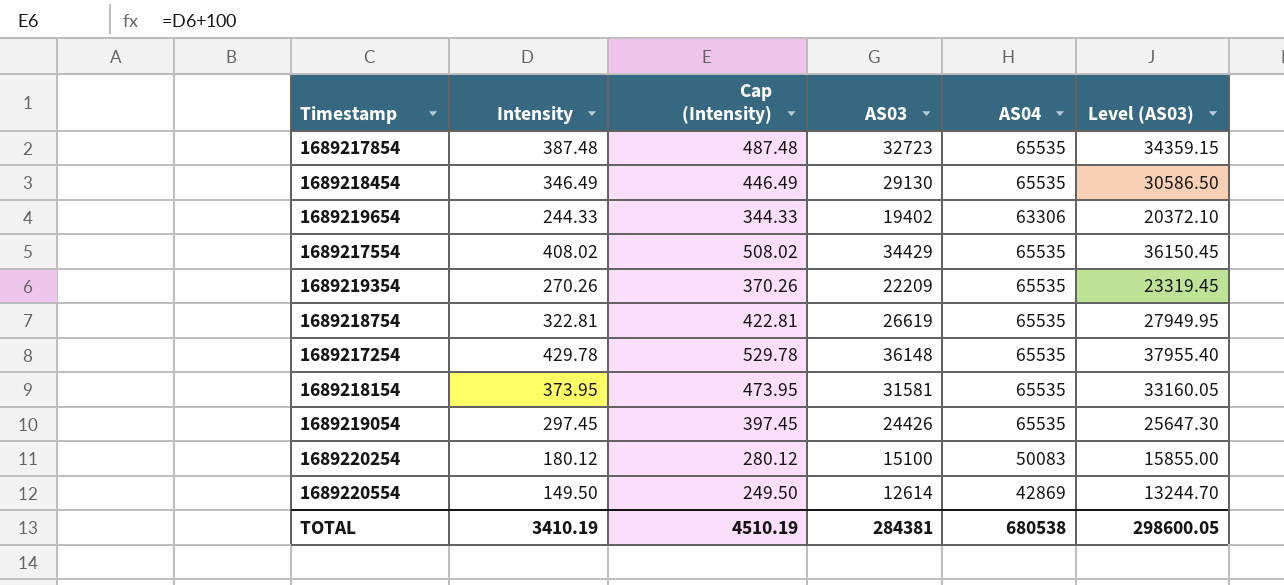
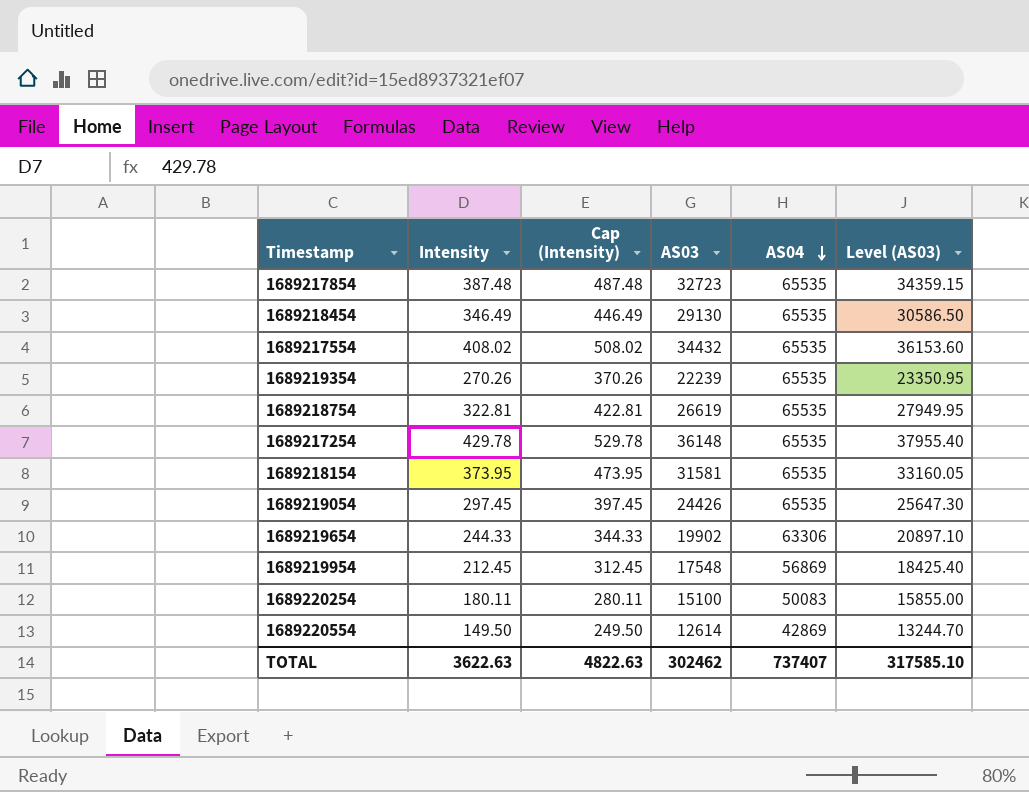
row order: none -> AS04 descending
1689217554 | AS03: 34429 -> 34432
1689217554 | Level (AS03): 36150.45 -> 36153.60
1689219354 | AS03: 22209 -> 22239
1689219354 | Level (AS03): 23319.45 -> 23350.95
1689219654 | AS03: 19402 -> 19902
1689219654 | Level (AS03): 20372.10 -> 20897.10
row 1689219954: none -> 212.45 | 312.45 | 17548 | 56869 | 18425.40
1689220254 | Intensity: 180.12 -> 180.11
1689220254 | Cap (Intensity): 280.12 -> 280.11
TOTAL | Intensity: 3410.19 -> 3622.63
TOTAL | Cap (Intensity): 4510.19 -> 4822.63
TOTAL | AS03: 284381 -> 302462
TOTAL | AS04: 680538 -> 737407
TOTAL | Level (AS03): 298600.05 -> 317585.10

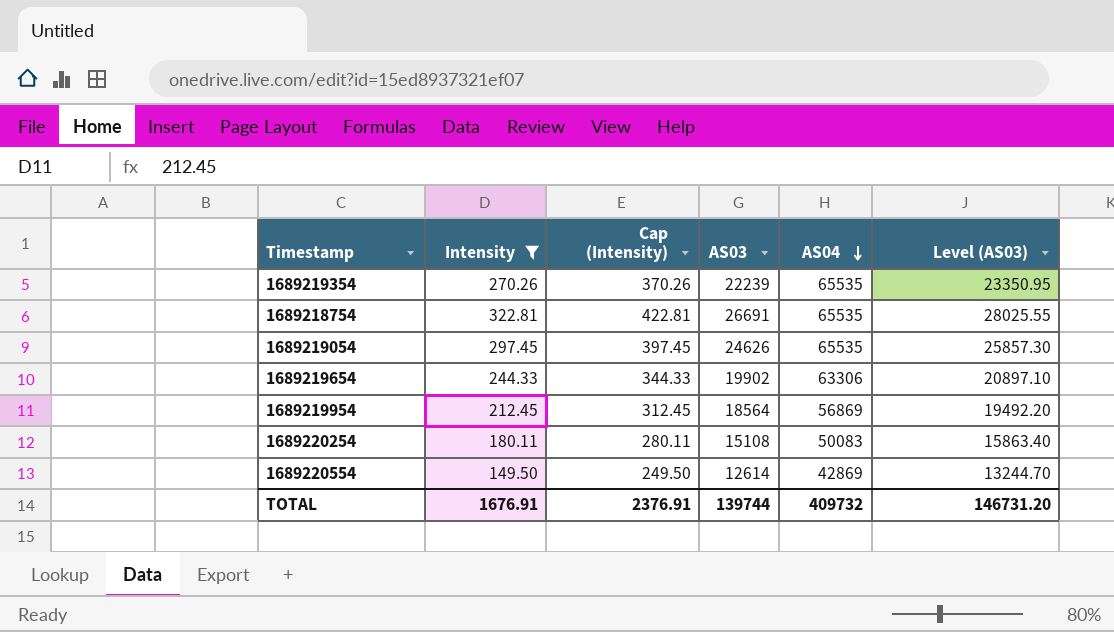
filter: none -> Intensity <= 322.81
1689218754 | AS03: 26619 -> 26691
1689218754 | Level (AS03): 27949.95 -> 28025.55
1689219054 | AS03: 24426 -> 24626
1689219054 | Level (AS03): 25647.30 -> 25857.30
1689219954 | AS03: 17548 -> 18564
1689219954 | Level (AS03): 18425.40 -> 19492.20
1689220254 | AS03: 15100 -> 15108
1689220254 | Level (AS03): 15855.00 -> 15863.40
TOTAL | Intensity: 3622.63 -> 1676.91
TOTAL | Cap (Intensity): 4822.63 -> 2376.91
TOTAL | AS03: 302462 -> 139744
TOTAL | AS04: 737407 -> 409732
TOTAL | Level (AS03): 317585.10 -> 146731.20

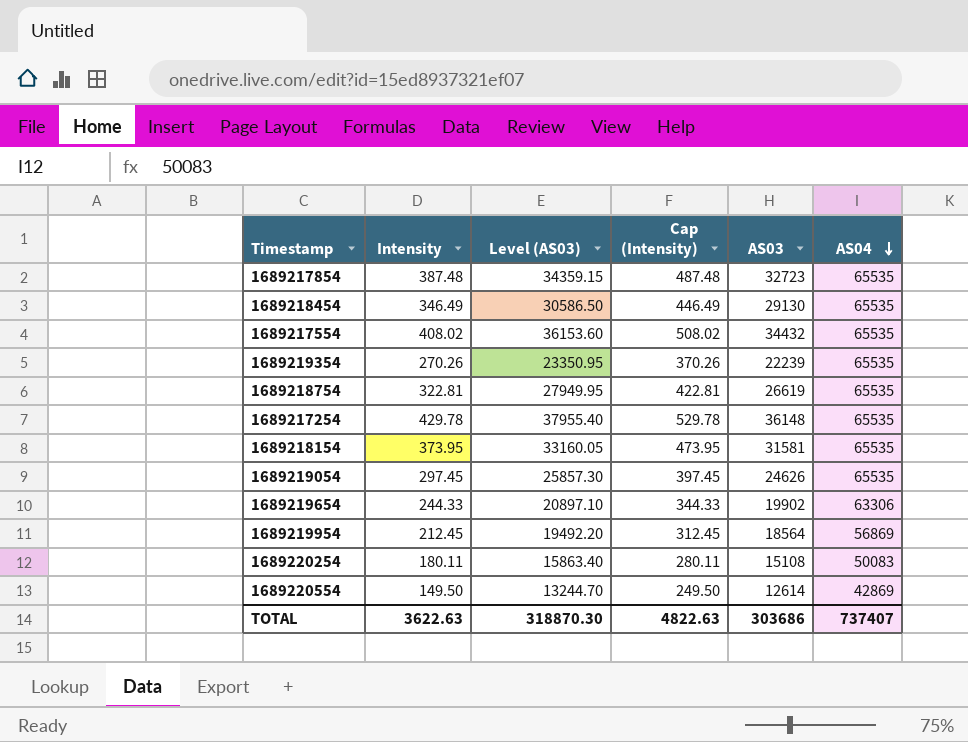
filter: Intensity <= 322.81 -> none
column Level (AS03) | position: 6 -> 3
1689218754 | Level (AS03): 28025.55 -> 27949.95
1689218754 | AS03: 26691 -> 26619
TOTAL | Intensity: 1676.91 -> 3622.63
TOTAL | Level (AS03): 146731.20 -> 318870.30
TOTAL | Cap (Intensity): 2376.91 -> 4822.63
TOTAL | AS03: 139744 -> 303686
TOTAL | AS04: 409732 -> 737407

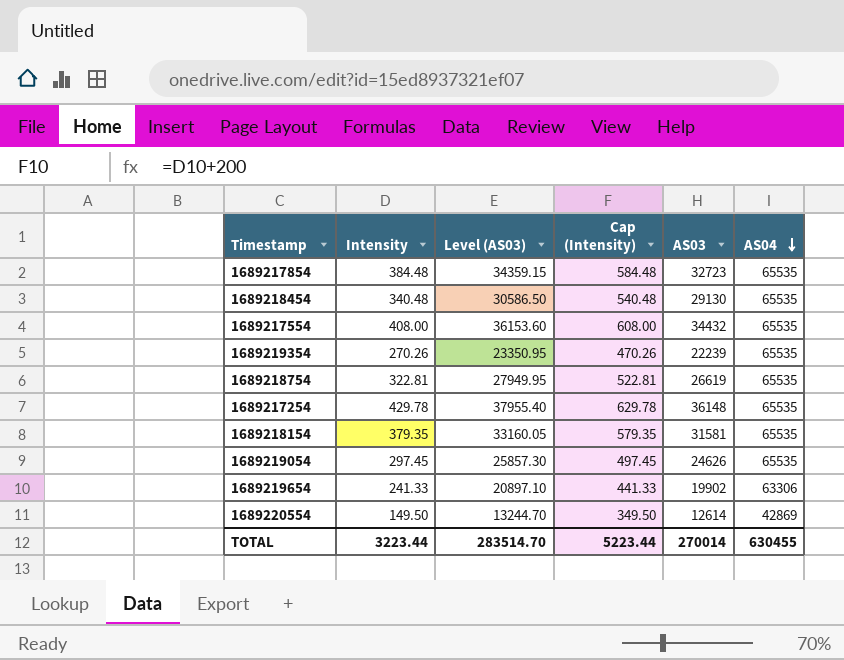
column Cap (Intensity) | formula: [Intensity] + 100 -> [Intensity] + 200
row 1689219954: 212.45 | 19492.20 | 312.45 | 18564 | 56869 -> none
row 1689220254: 180.11 | 15863.40 | 280.11 | 15108 | 50083 -> none
1689217854 | Intensity: 387.48 -> 384.48
1689218454 | Intensity: 346.49 -> 340.48
1689217554 | Intensity: 408.02 -> 408.00
1689218154 | Intensity: 373.95 -> 379.35
1689219654 | Intensity: 244.33 -> 241.33
TOTAL | Intensity: 3622.63 -> 3223.44
TOTAL | Level (AS03): 318870.30 -> 283514.70
TOTAL | Cap (Intensity): 4822.63 -> 5223.44
TOTAL | AS03: 303686 -> 270014
TOTAL | AS04: 737407 -> 630455

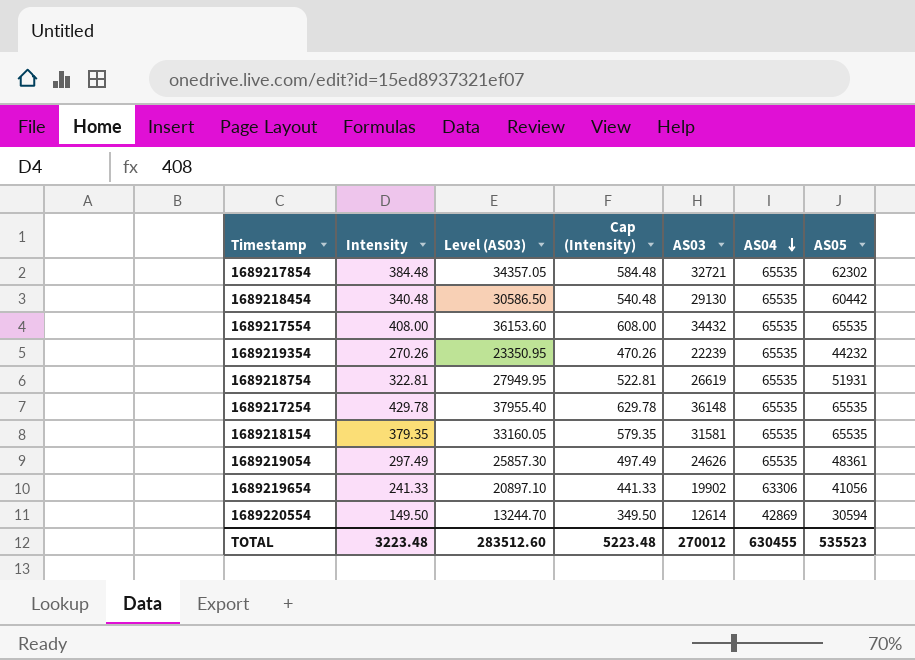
column AS05 | position: none -> 7
1689217854 | Level (AS03): 34359.15 -> 34357.05
1689217854 | AS03: 32723 -> 32721
1689219054 | Intensity: 297.45 -> 297.49
1689219054 | Cap (Intensity): 497.45 -> 497.49
TOTAL | Intensity: 3223.44 -> 3223.48
TOTAL | Level (AS03): 283514.70 -> 283512.60
TOTAL | Cap (Intensity): 5223.44 -> 5223.48
TOTAL | AS03: 270014 -> 270012

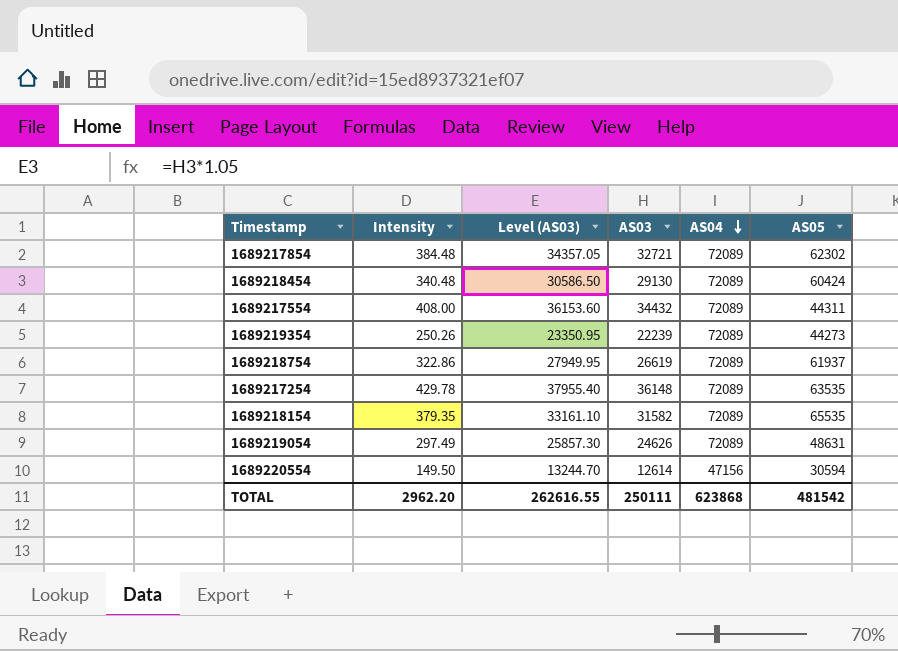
column Cap (Intensity) | formula: [Intensity] + 200 -> none
row 1689219654: 241.33 | 20897.10 | 441.33 | 19902 | 63306 | 41056 -> none
1689217854 | AS04: 65535 -> 72089
1689218454 | AS04: 65535 -> 72089
1689218454 | AS05: 60442 -> 60424
1689217554 | AS04: 65535 -> 72089
1689217554 | AS05: 65535 -> 44311
1689219354 | Intensity: 270.26 -> 250.26
1689219354 | AS04: 65535 -> 72089
1689219354 | AS05: 44232 -> 44273
1689218754 | Intensity: 322.81 -> 322.86
1689218754 | AS04: 65535 -> 72089
1689218754 | AS05: 51931 -> 61937
1689217254 | AS04: 65535 -> 72089
1689217254 | AS05: 65535 -> 63535
1689218154 | Level (AS03): 33160.05 -> 33161.10
1689218154 | AS03: 31581 -> 31582
1689218154 | AS04: 65535 -> 72089
1689219054 | AS04: 65535 -> 72089
1689219054 | AS05: 48361 -> 48631
1689220554 | AS04: 42869 -> 47156
TOTAL | Intensity: 3223.48 -> 2962.20
TOTAL | Level (AS03): 283512.60 -> 262616.55
TOTAL | AS03: 270012 -> 250111
TOTAL | AS04: 630455 -> 623868
TOTAL | AS05: 535523 -> 481542

